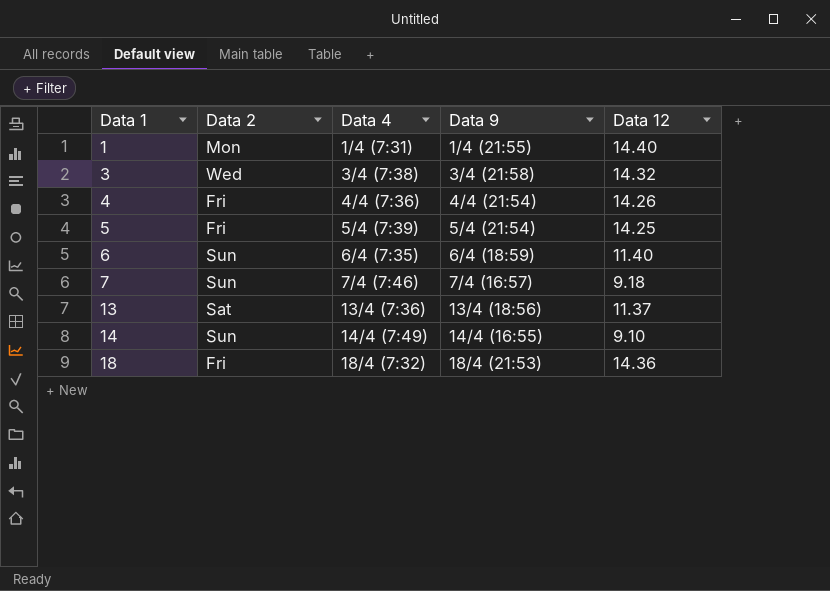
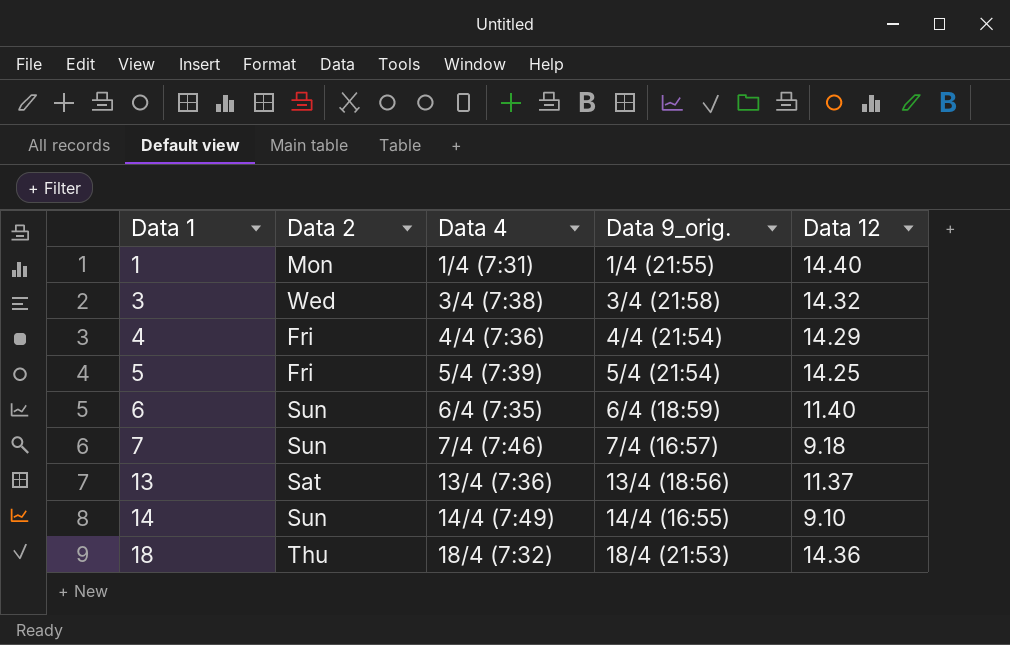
column name: Data 9 -> Data 9_orig.
4 | Data 12: 14.26 -> 14.29
18 | Data 2: Fri -> Thu

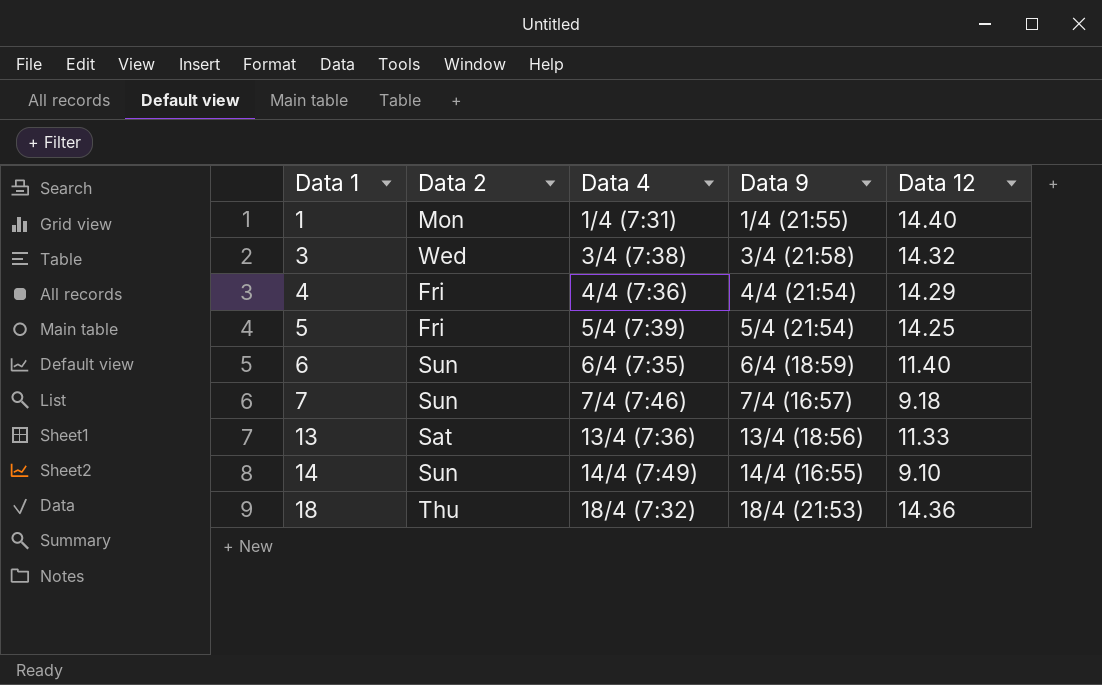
column name: Data 9_orig. -> Data 9
13 | Data 12: 11.37 -> 11.33

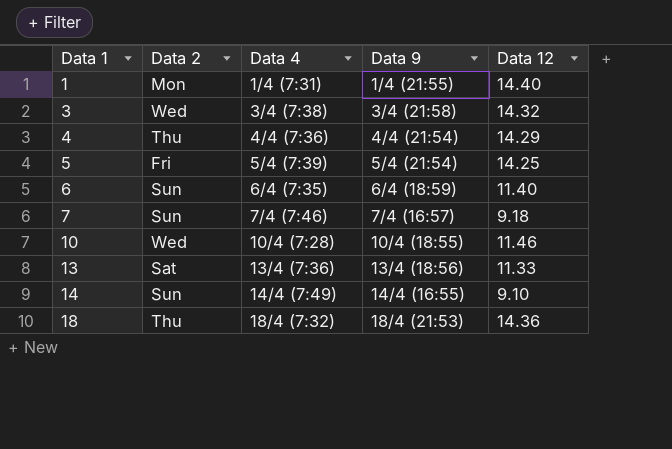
4 | Data 2: Fri -> Thu
row 10: none -> Wed | 10/4 (7:28) | 10/4 (18:55) | 11.46

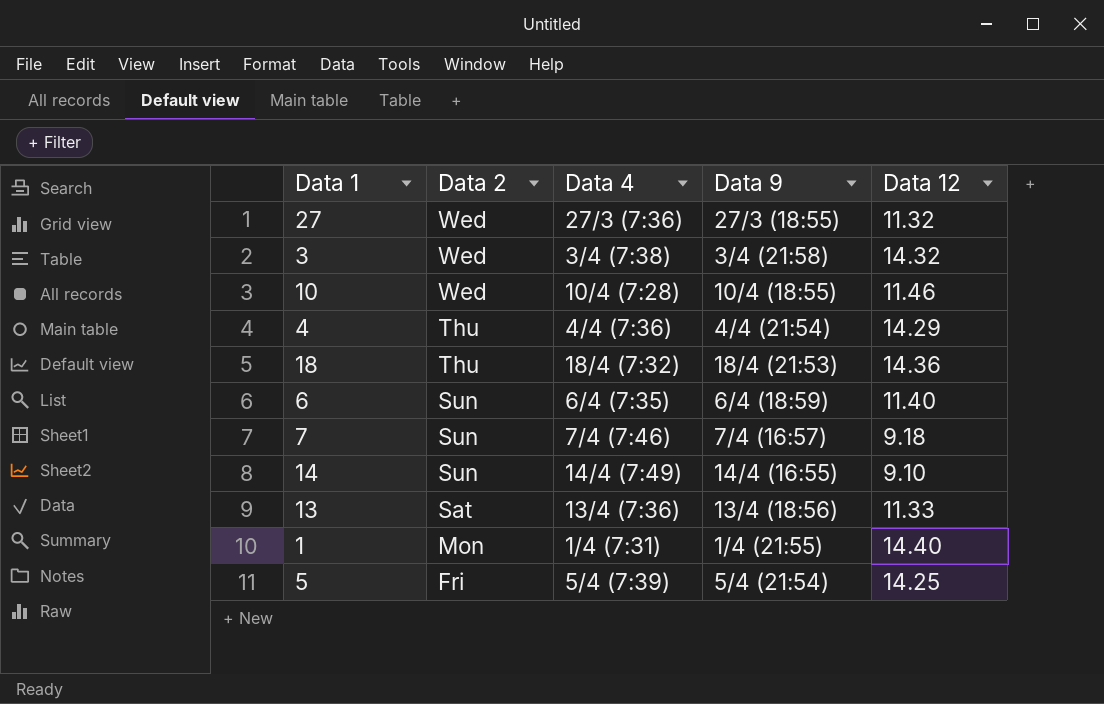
row order: Data 1 ascending -> Data 2 descending
row 27: none -> Wed | 27/3 (7:36) | 27/3 (18:55) | 11.32

